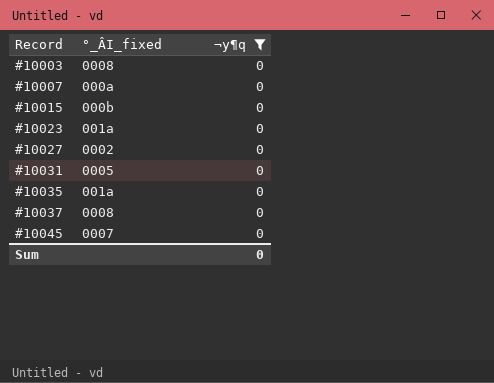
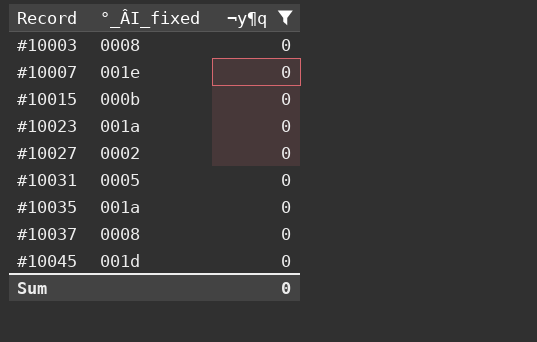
#10007 | °_ÂI_fixed: 000a -> 001e
#10045 | °_ÂI_fixed: 0007 -> 001d

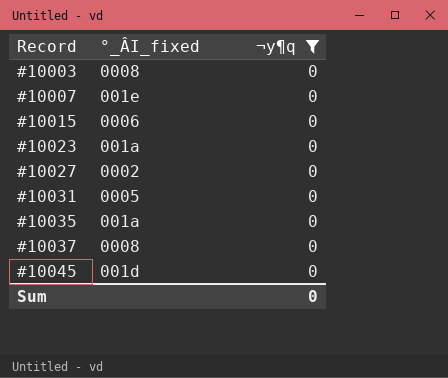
#10015 | °_ÂI_fixed: 000b -> 0006

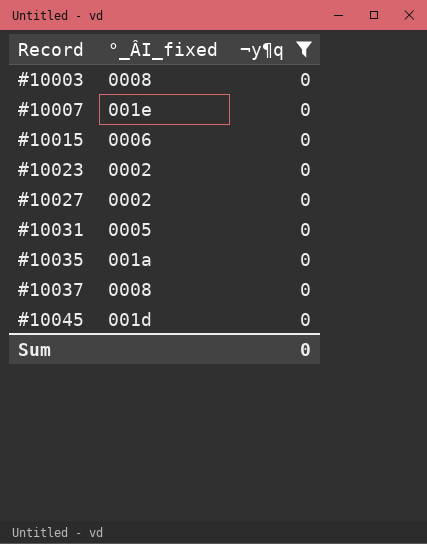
#10023 | °_ÂI_fixed: 001a -> 0002

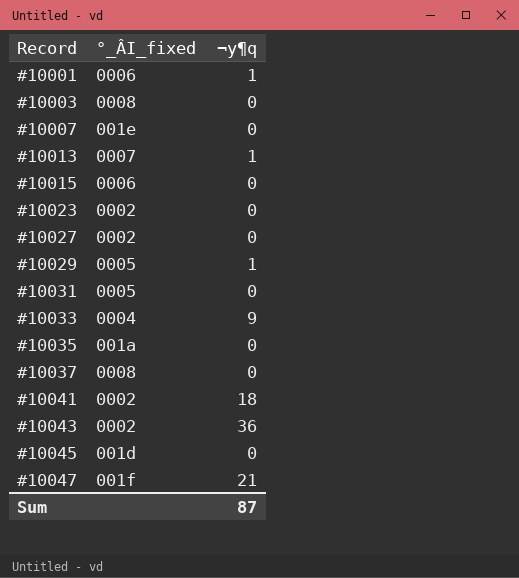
filter: ¬y¶q = 0 -> none
Sum | ¬y¶q: 0 -> 87

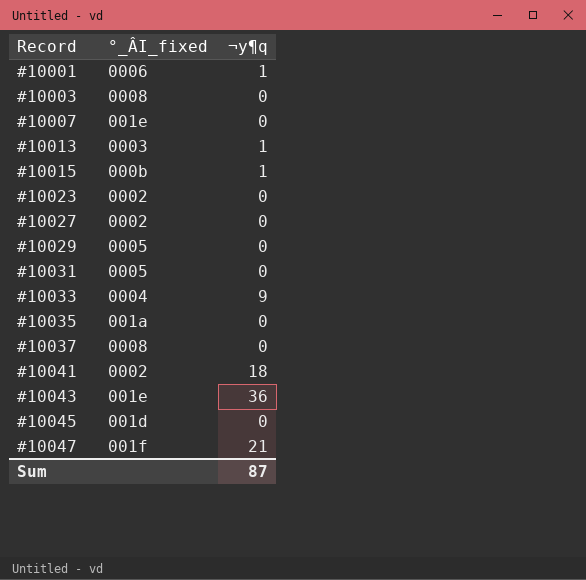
#10013 | °_ÂI_fixed: 0007 -> 0003
#10015 | °_ÂI_fixed: 0006 -> 000b
#10015 | ¬y¶q: 0 -> 1
#10029 | ¬y¶q: 1 -> 0
#10043 | °_ÂI_fixed: 0002 -> 001e

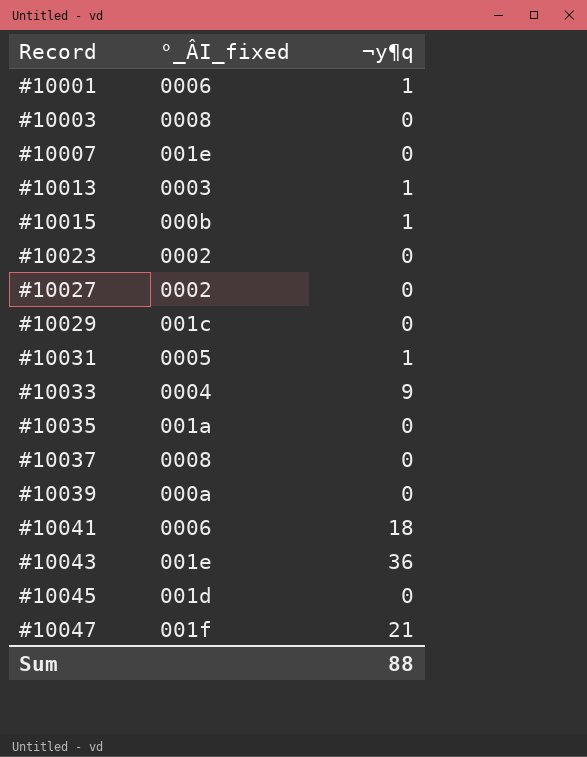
#10029 | °_ÂI_fixed: 0005 -> 001c
#10031 | ¬y¶q: 0 -> 1
row #10039: none -> 000a | 0
#10041 | °_ÂI_fixed: 0002 -> 0006
Sum | ¬y¶q: 87 -> 88

